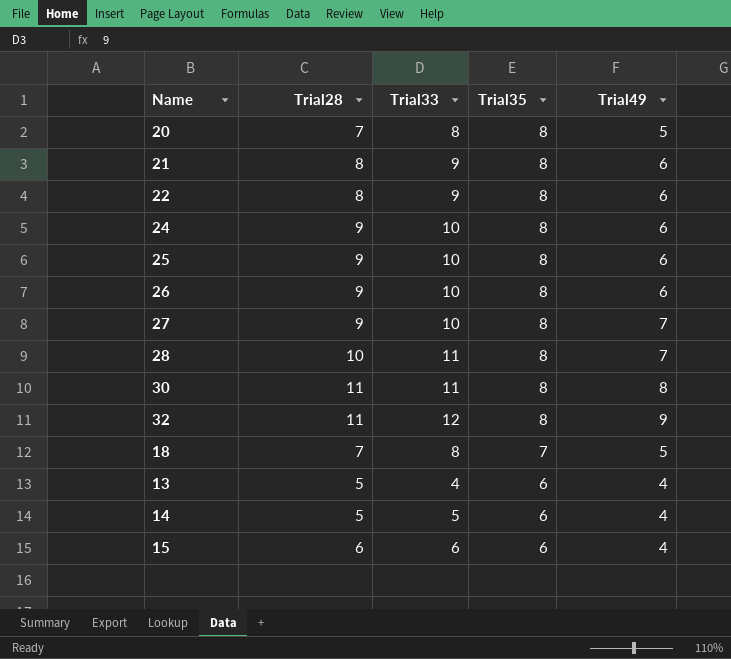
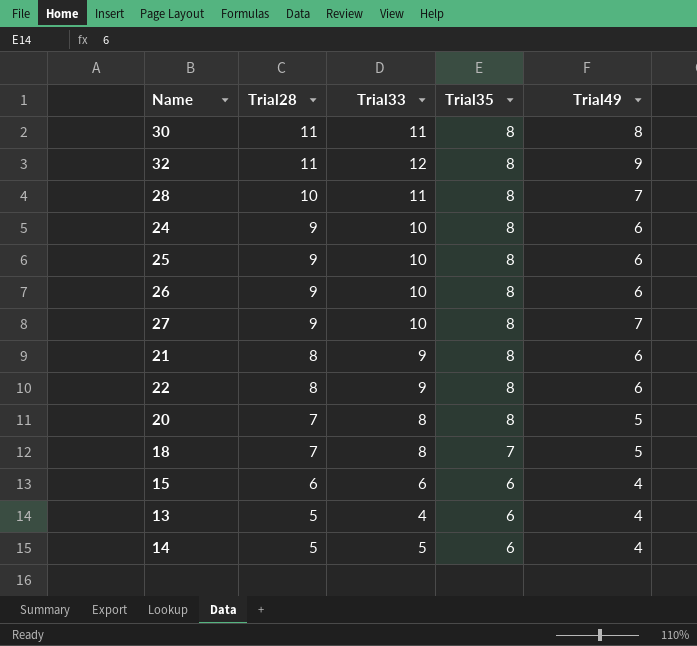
row order: Trial35 descending -> Trial28 descending

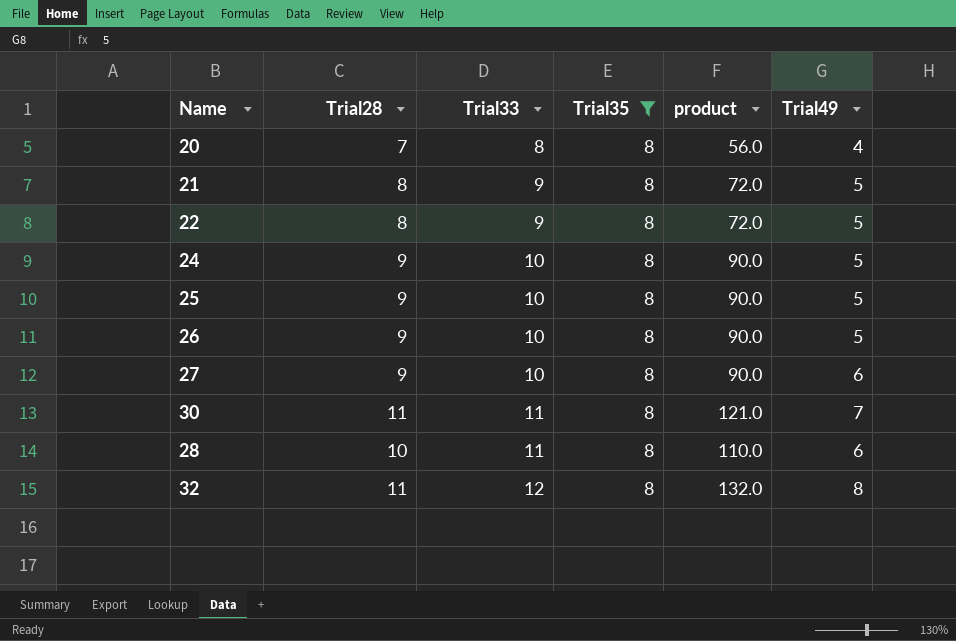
filter: none -> Trial35 = 8
row order: Trial28 descending -> Trial33 ascending
column product | formula: none -> [Trial28] * [Trial33]
20 | Trial49: 5 -> 4
21 | Trial49: 6 -> 5
22 | Trial49: 6 -> 5
24 | Trial49: 6 -> 5
25 | Trial49: 6 -> 5
26 | Trial49: 6 -> 5
27 | Trial49: 7 -> 6
30 | Trial49: 8 -> 7
28 | Trial49: 7 -> 6
32 | Trial49: 9 -> 8

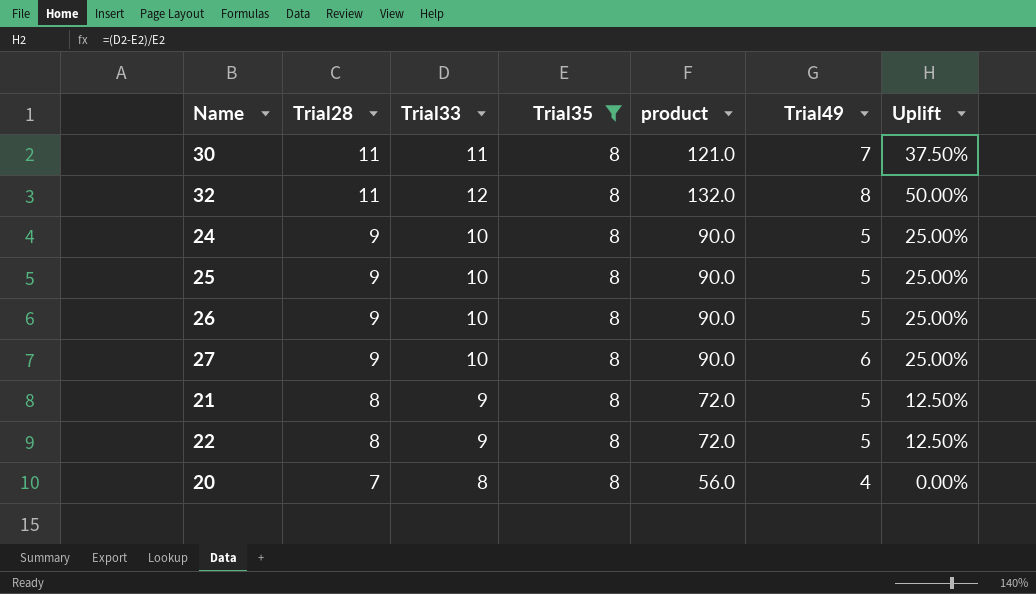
row order: Trial33 ascending -> Trial28 descending
column Uplift | formula: none -> ([Trial33] - [Trial35]) / [Trial35]
row 28: 10 | 11 | 8 | 110.0 | 6 -> none

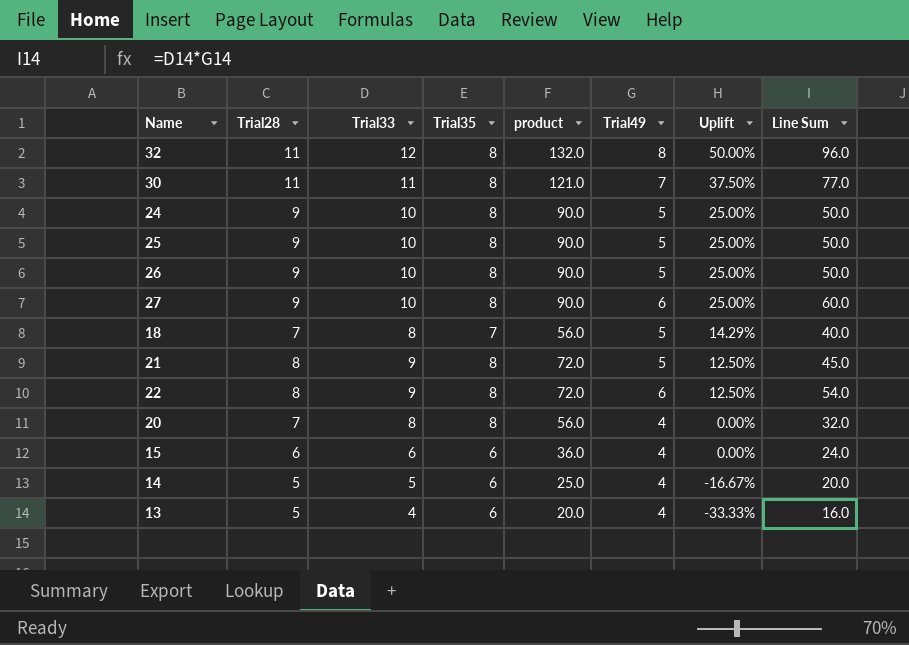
filter: Trial35 = 8 -> none
row order: Trial28 descending -> Uplift descending
column Line Sum | formula: none -> [Trial33] * [Trial49]
22 | Trial49: 5 -> 6

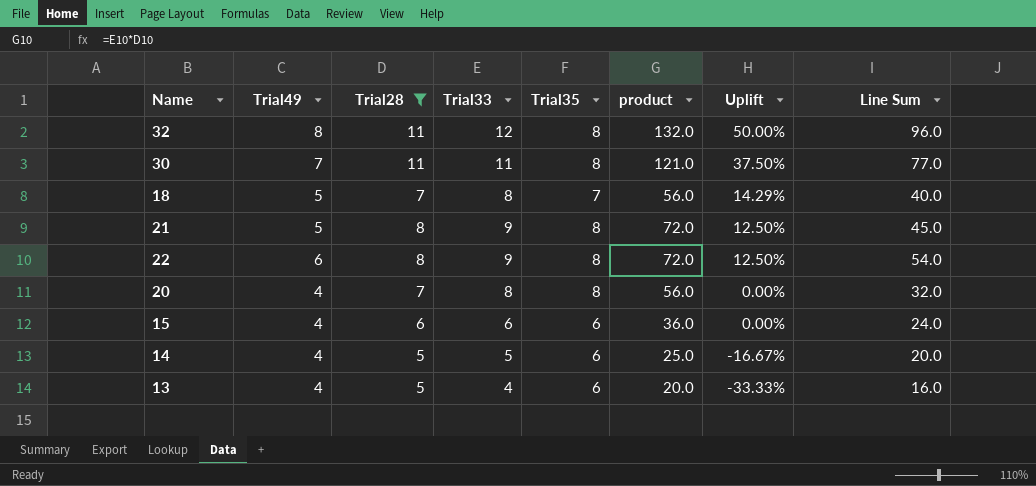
filter: none -> Trial28 != 9
column Trial49 | position: 6 -> 2

